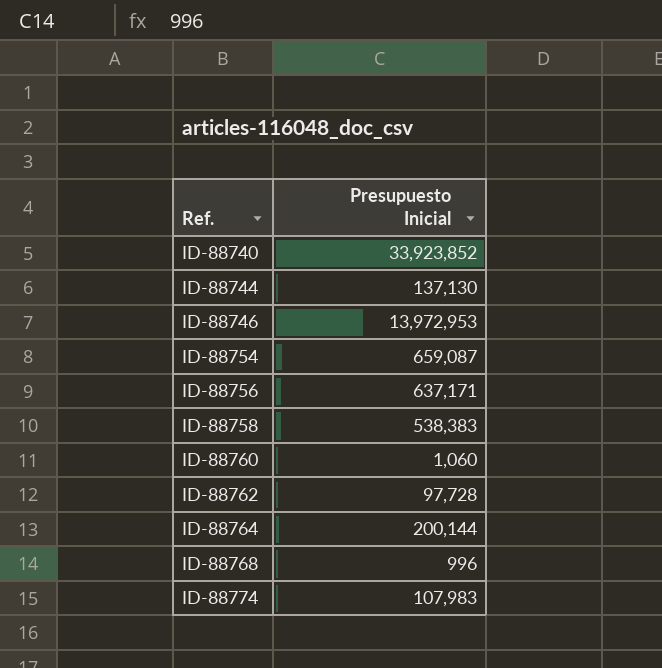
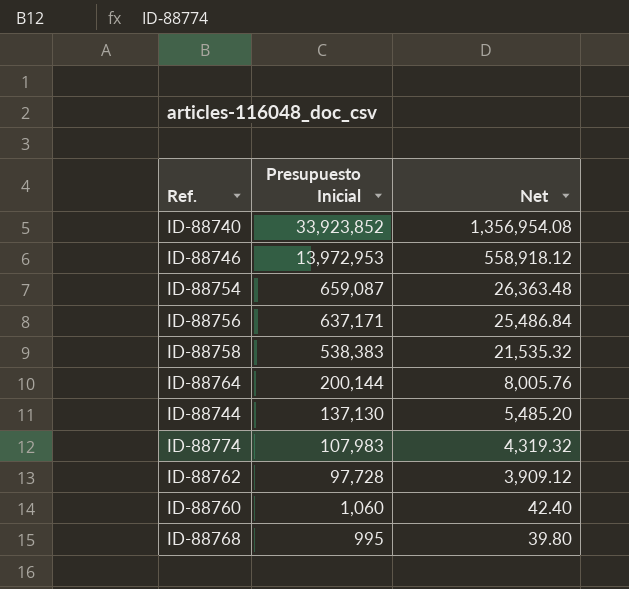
row order: Ref. ascending -> Presupuesto Inicial descending
column Net | formula: none -> [Presupuesto Inicial] * 0.04
ID-88768 | Presupuesto Inicial: 996 -> 995

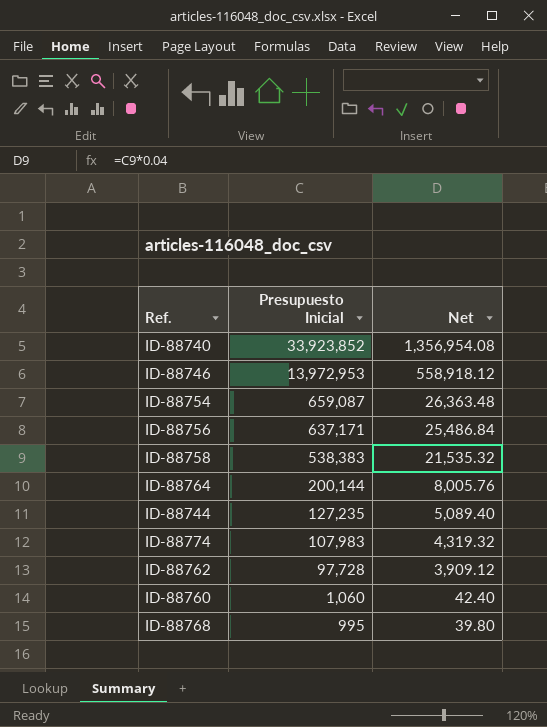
ID-88744 | Presupuesto Inicial: 137,130 -> 127,235
ID-88744 | Net: 5,485.20 -> 5,089.40

